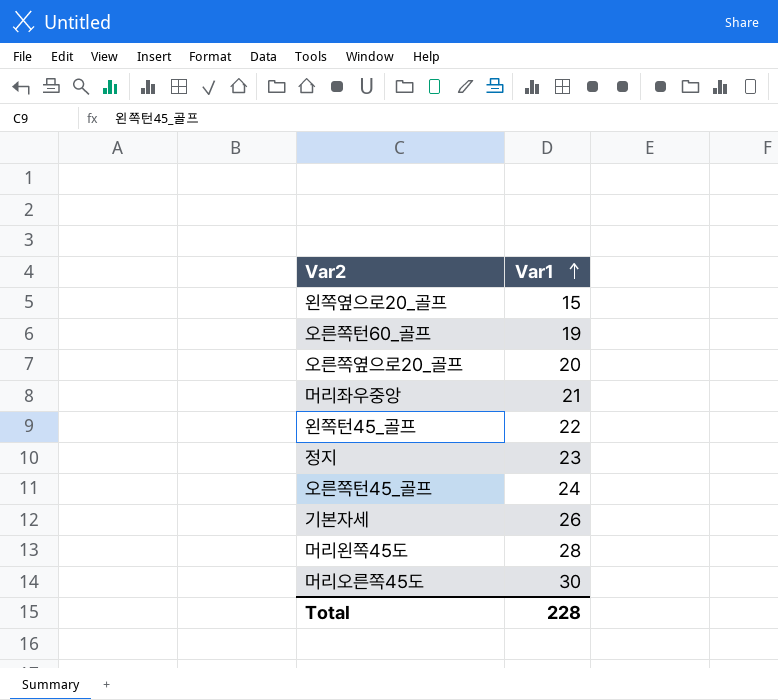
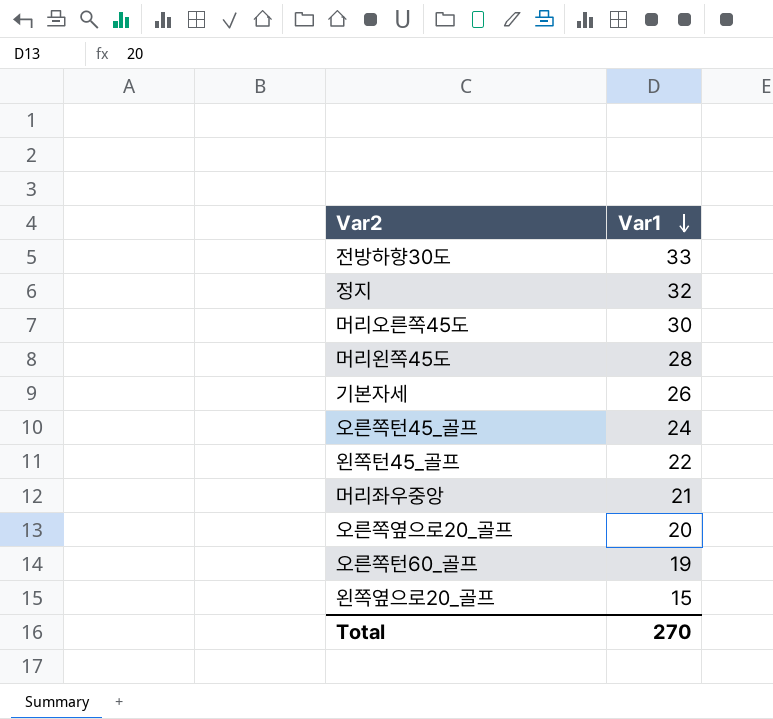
row order: Var1 ascending -> Var1 descending
row 전방하향30도: none -> 33
정지 | Var1: 23 -> 32
Total | Var1: 228 -> 270

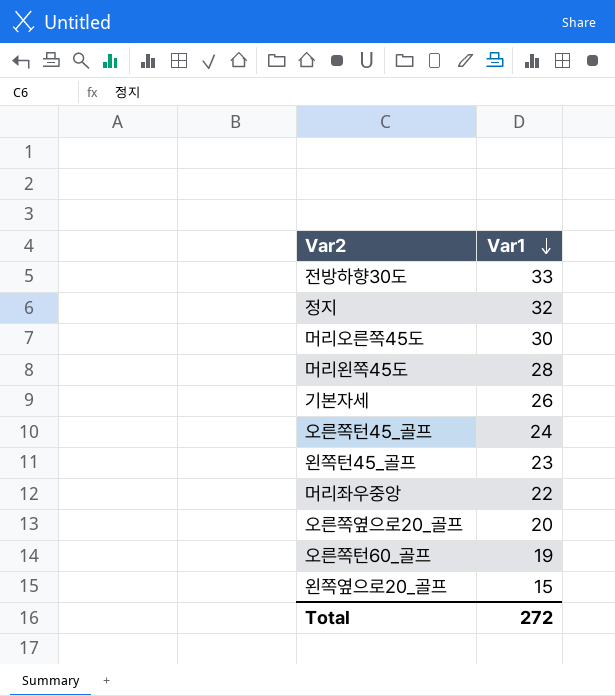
왼쪽턴45_골프 | Var1: 22 -> 23
머리좌우중앙 | Var1: 21 -> 22
Total | Var1: 270 -> 272

